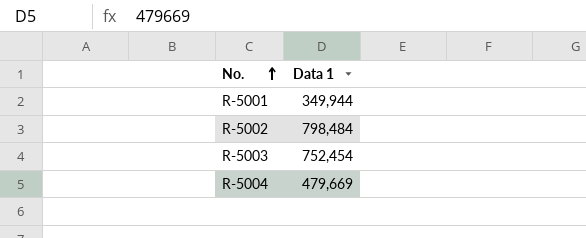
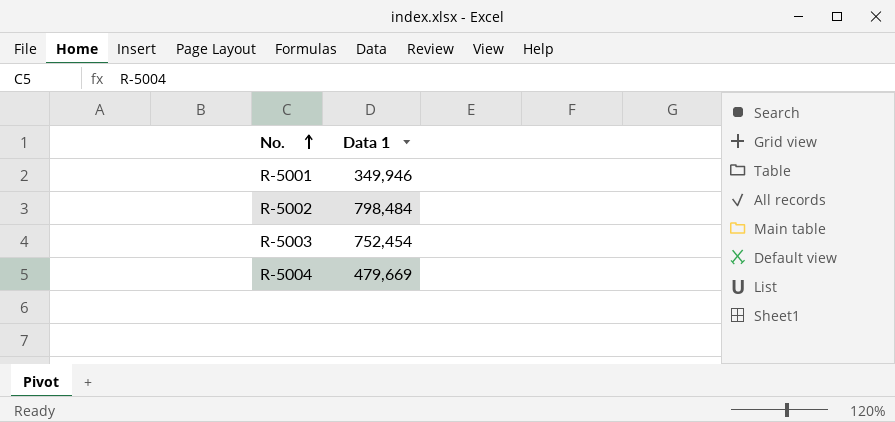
R-5001 | Data 1: 349,944 -> 349,946

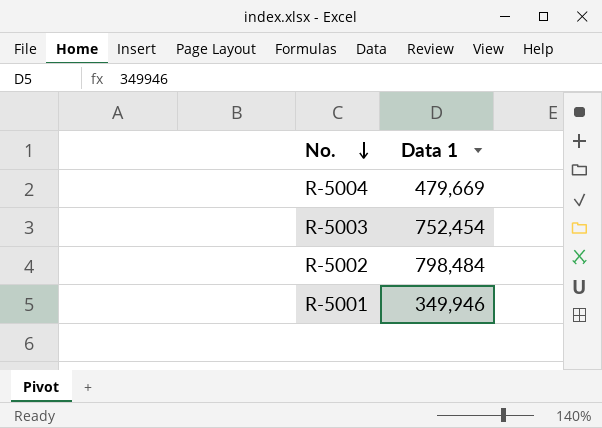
row order: No. ascending -> No. descending

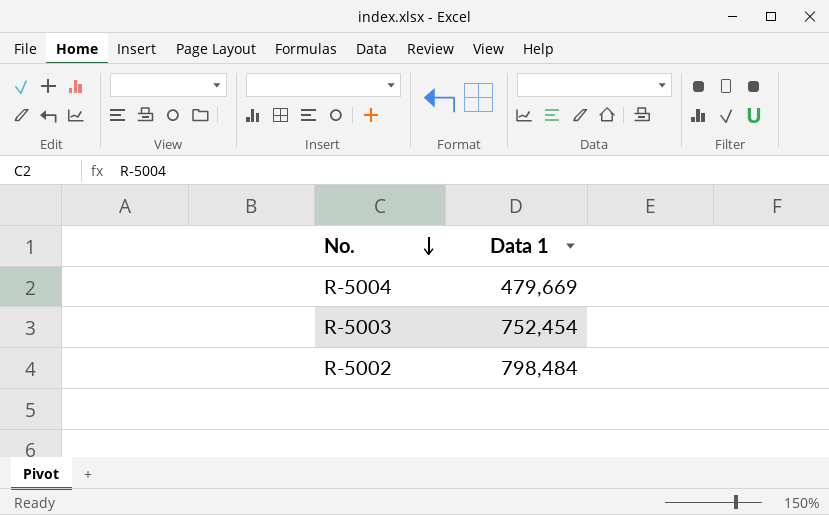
row R-5001: 349,946 -> none

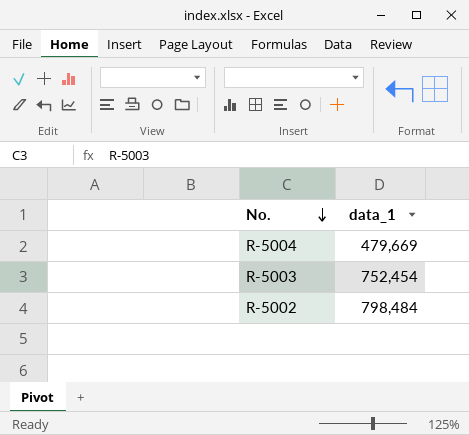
column name: Data 1 -> data_1

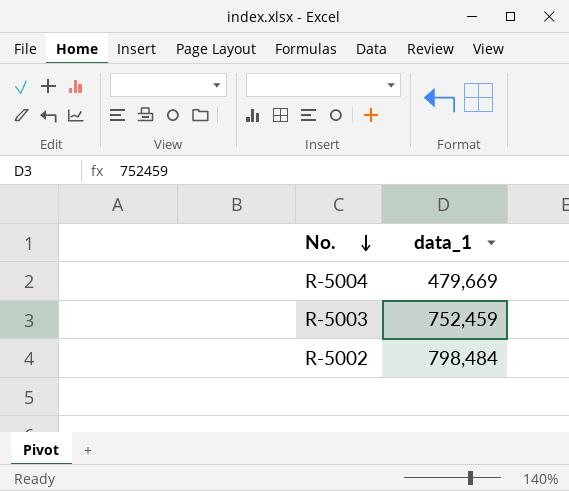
R-5003 | data_1: 752,454 -> 752,459

